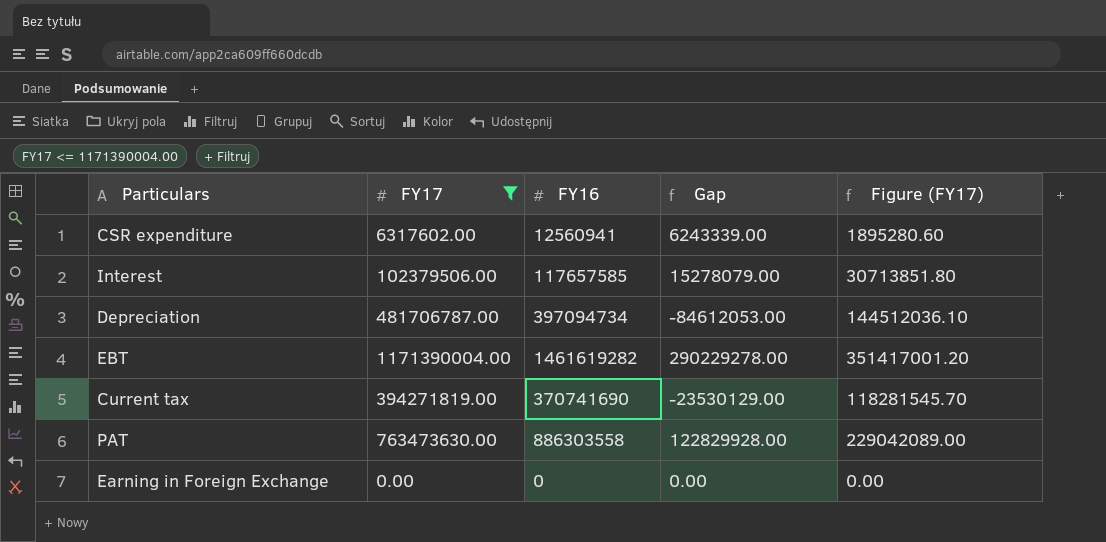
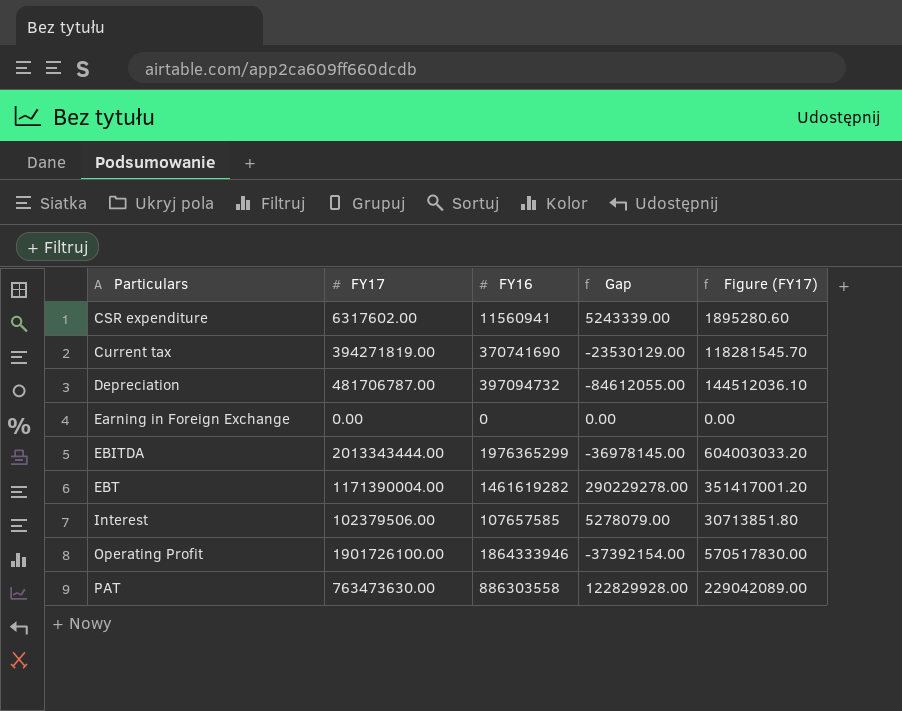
filter: FY17 <= 1171390004.00 -> none
row order: none -> Particulars ascending
CSR expenditure | FY16: 12560941 -> 11560941
CSR expenditure | Gap: 6243339.00 -> 5243339.00
Depreciation | FY16: 397094734 -> 397094732
Depreciation | Gap: -84612053.00 -> -84612055.00
Interest | FY16: 117657585 -> 107657585
Interest | Gap: 15278079.00 -> 5278079.00

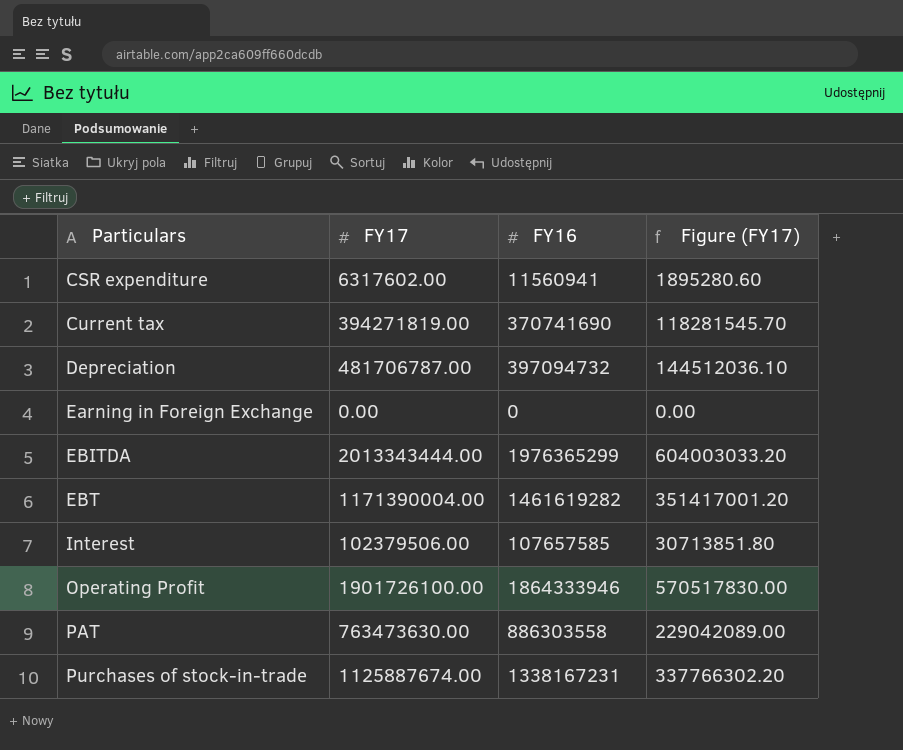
column Gap | formula: [FY16] - [FY17] -> none
row Purchases of stock-in-trade: none -> 1125887674.00 | 1338167231 | 337766302.20

